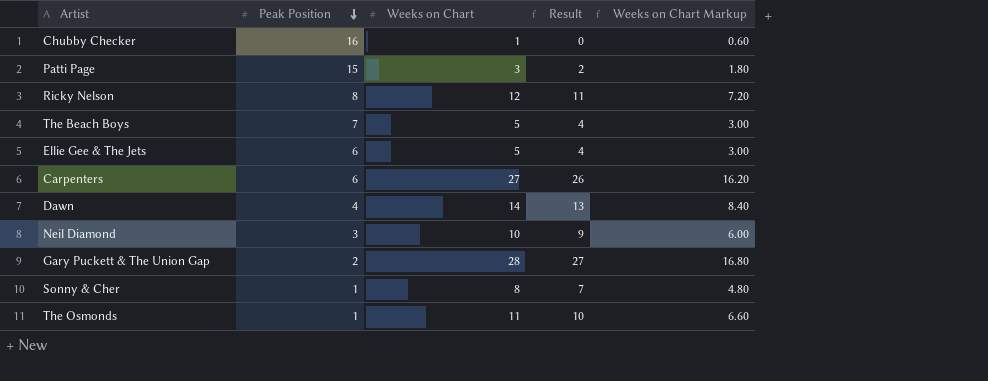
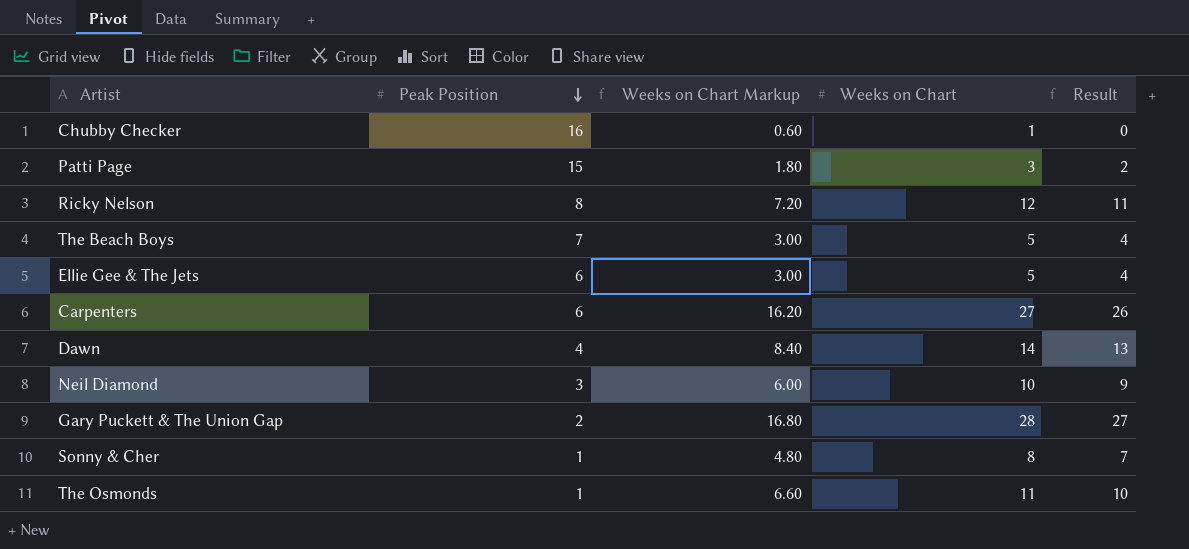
column Weeks on Chart Markup | position: 5 -> 3

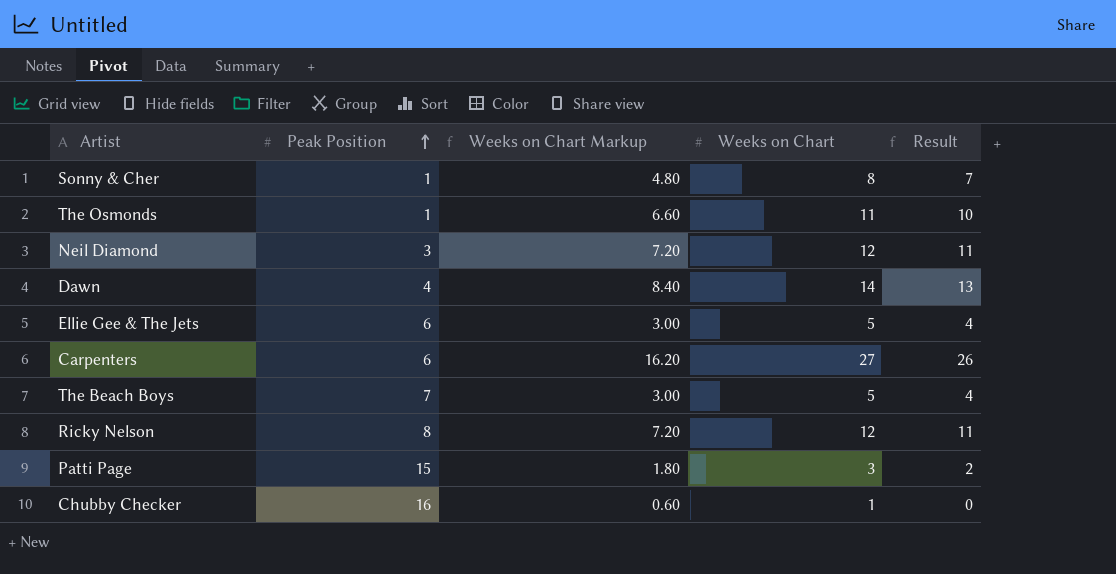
row order: Peak Position descending -> Peak Position ascending
row Gary Puckett & The Union Gap: 2 | 16.80 | 28 | 27 -> none
Neil Diamond | Weeks on Chart Markup: 6.00 -> 7.20
Neil Diamond | Weeks on Chart: 10 -> 12
Neil Diamond | Result: 9 -> 11

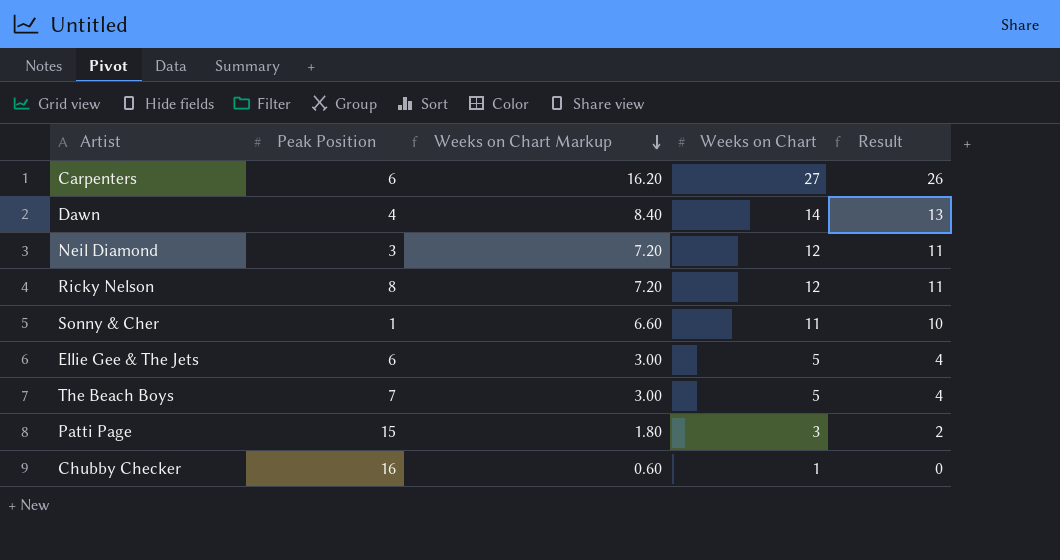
row order: Peak Position ascending -> Weeks on Chart Markup descending
row The Osmonds: 1 | 6.60 | 11 | 10 -> none
Sonny & Cher | Weeks on Chart Markup: 4.80 -> 6.60
Sonny & Cher | Weeks on Chart: 8 -> 11
Sonny & Cher | Result: 7 -> 10

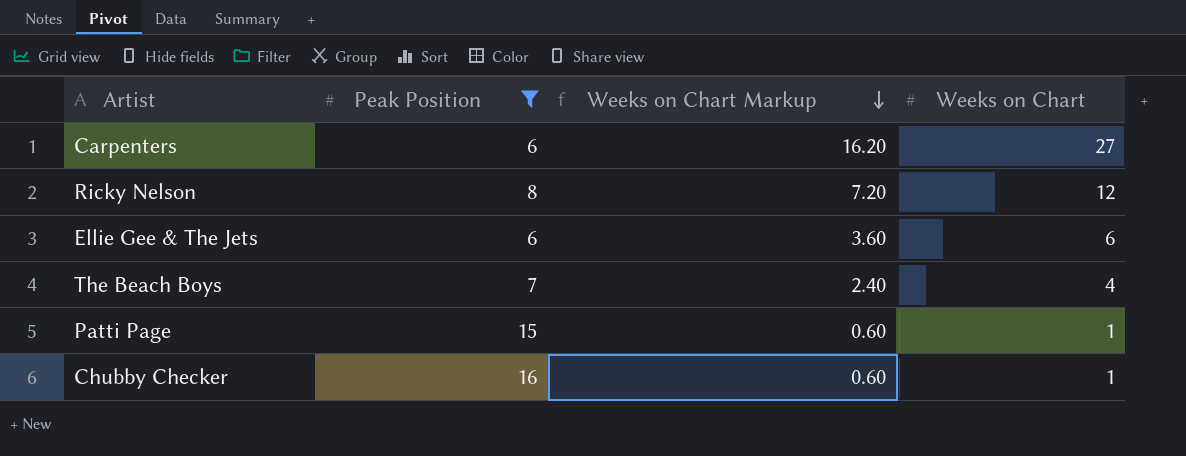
filter: none -> Peak Position >= 6
column Result | formula: [Weeks on Chart] - 1 -> none
Ellie Gee & The Jets | Weeks on Chart Markup: 3.00 -> 3.60
Ellie Gee & The Jets | Weeks on Chart: 5 -> 6
The Beach Boys | Weeks on Chart Markup: 3.00 -> 2.40
The Beach Boys | Weeks on Chart: 5 -> 4
Patti Page | Weeks on Chart Markup: 1.80 -> 0.60
Patti Page | Weeks on Chart: 3 -> 1

